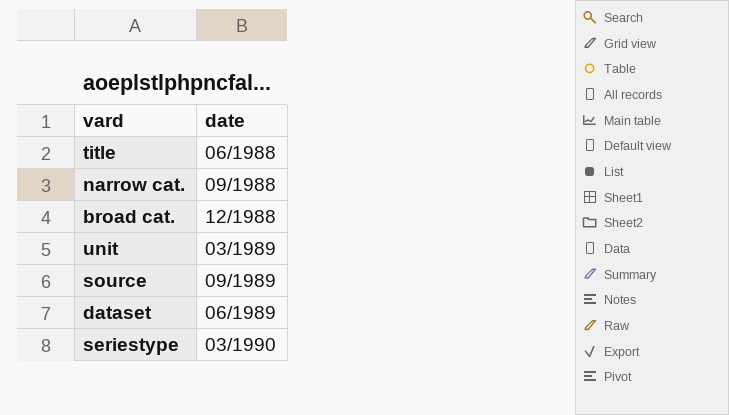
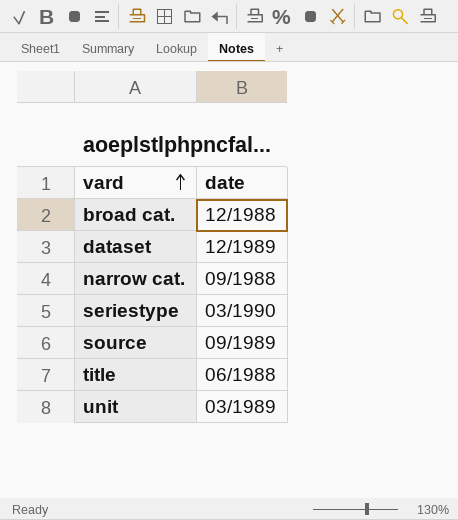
row order: none -> vard ascending
dataset | date: 06/1989 -> 12/1989

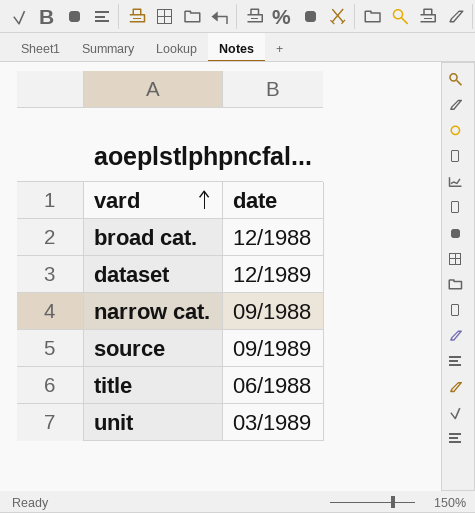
row seriestype: 03/1990 -> none

